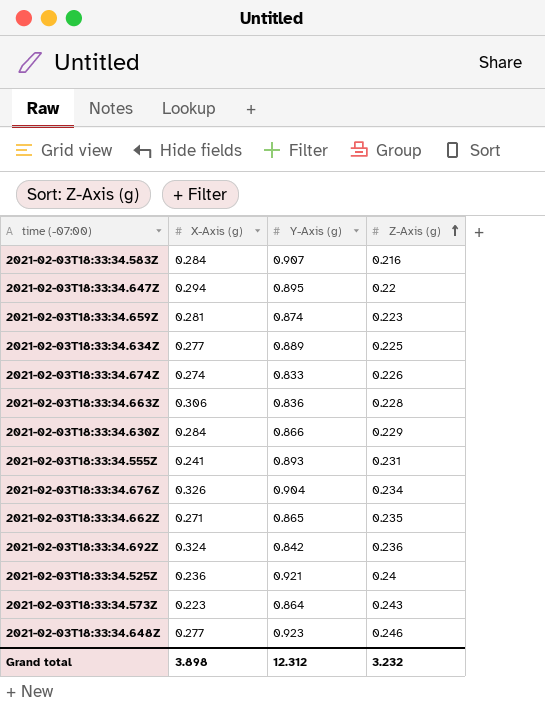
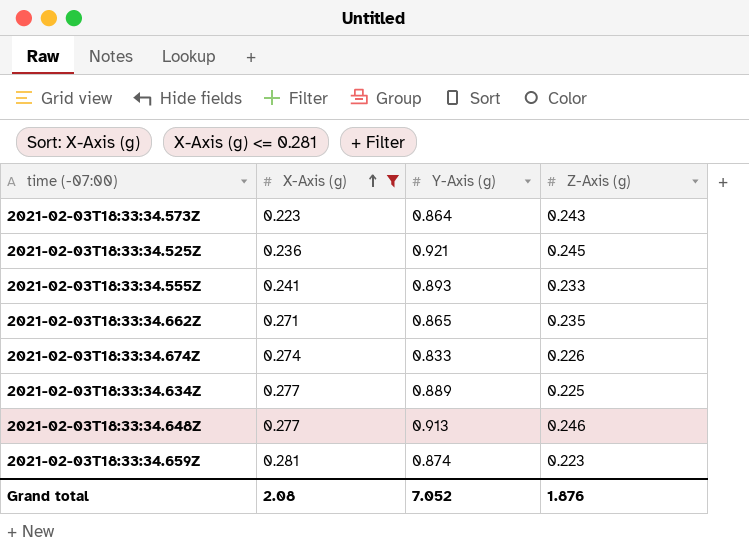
filter: none -> X-Axis (g) <= 0.281
row order: Z-Axis (g) ascending -> X-Axis (g) ascending
2021-02-03T18:33:34.525Z | Z-Axis (g): 0.24 -> 0.245
2021-02-03T18:33:34.555Z | Z-Axis (g): 0.231 -> 0.233
2021-02-03T18:33:34.648Z | Y-Axis (g): 0.923 -> 0.913
Grand total | X-Axis (g): 3.898 -> 2.08
Grand total | Y-Axis (g): 12.312 -> 7.052
Grand total | Z-Axis (g): 3.232 -> 1.876

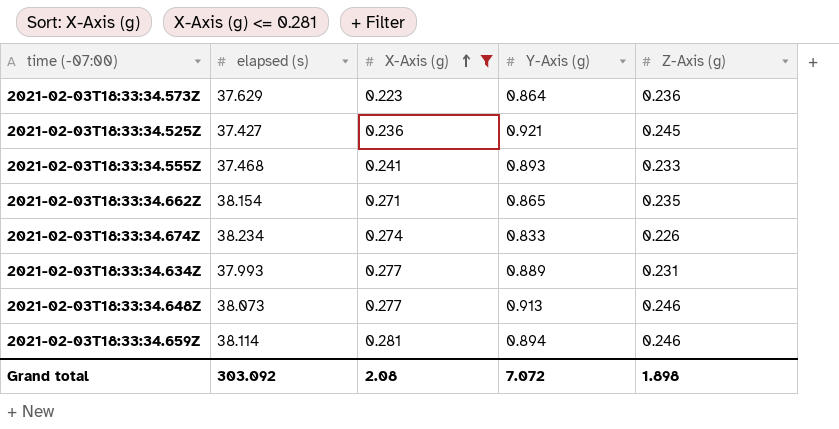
column elapsed (s) | position: none -> 2
2021-02-03T18:33:34.573Z | Z-Axis (g): 0.243 -> 0.236
2021-02-03T18:33:34.634Z | Z-Axis (g): 0.225 -> 0.231
2021-02-03T18:33:34.659Z | Y-Axis (g): 0.874 -> 0.894
2021-02-03T18:33:34.659Z | Z-Axis (g): 0.223 -> 0.246
Grand total | Y-Axis (g): 7.052 -> 7.072
Grand total | Z-Axis (g): 1.876 -> 1.898

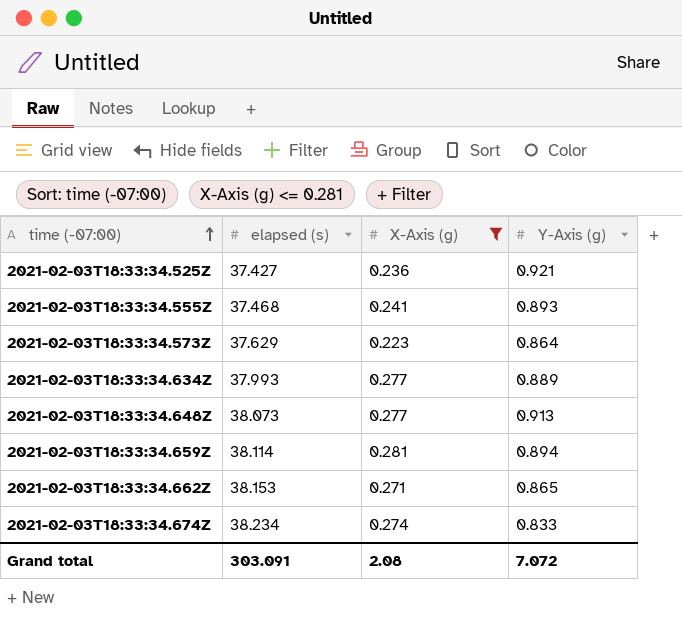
row order: X-Axis (g) ascending -> time (-07:00) ascending
column Z-Axis (g) | position: 5 -> none
2021-02-03T18:33:34.662Z | elapsed (s): 38.154 -> 38.153
Grand total | elapsed (s): 303.092 -> 303.091

